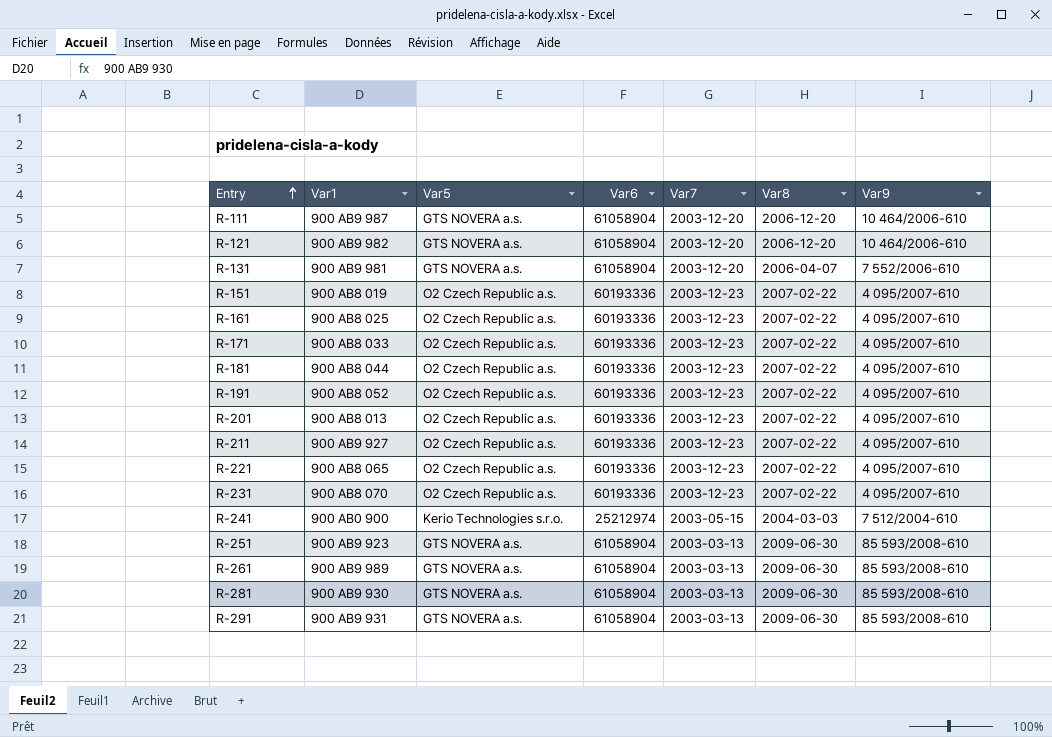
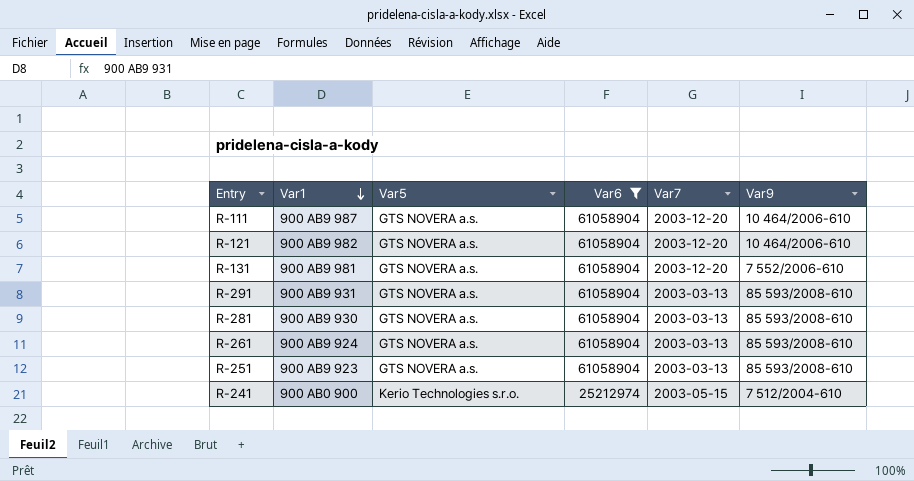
filter: none -> Var6 != 60193336
row order: Entry ascending -> Var1 descending
column Var8 | position: 6 -> none
R-261 | Var1: 900 AB9 989 -> 900 AB9 924

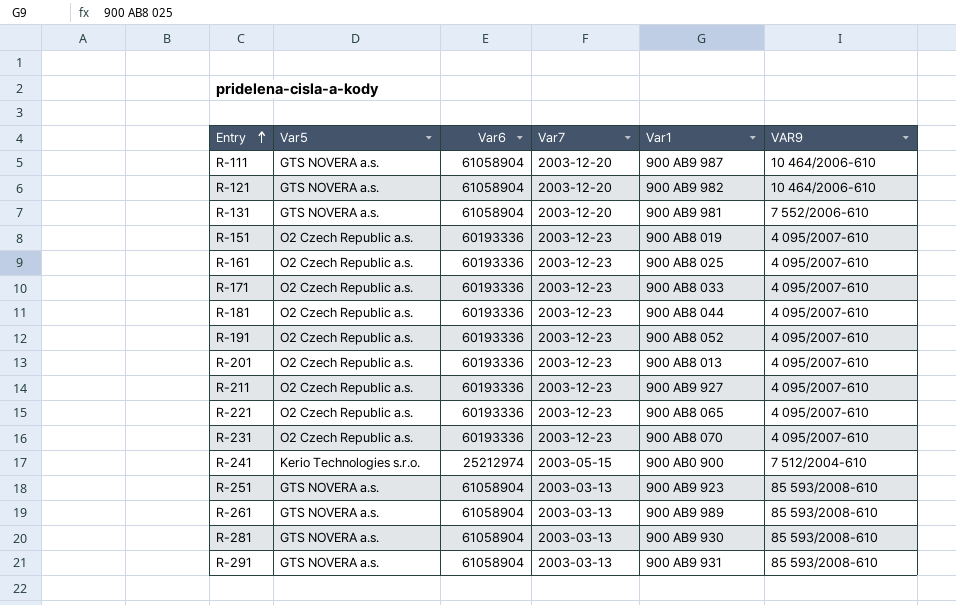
filter: Var6 != 60193336 -> none
row order: Var1 descending -> Entry ascending
column Var1 | position: 2 -> 5
column name: Var9 -> VAR9
R-261 | Var1: 900 AB9 924 -> 900 AB9 989

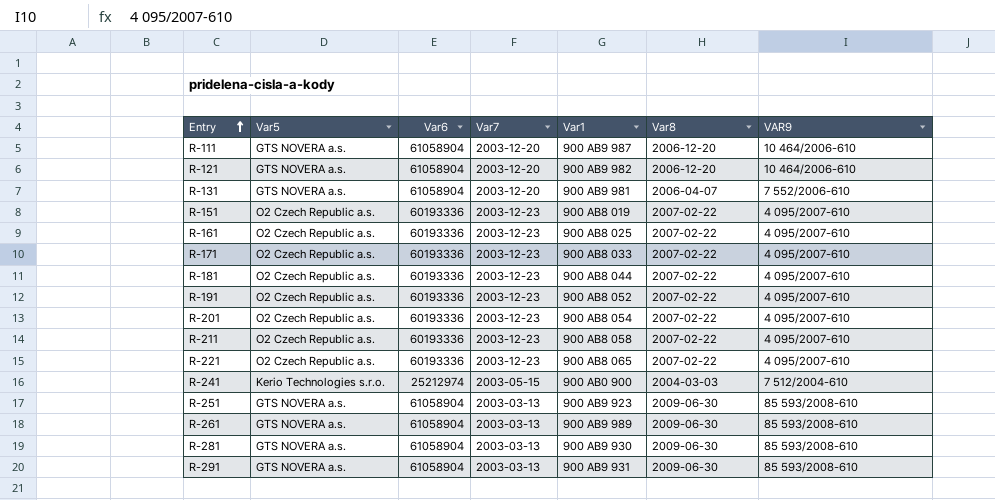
column Var8 | position: none -> 6
row R-231: O2 Czech Republic a.s. | 60193336 | 2003-12-23 | 900 AB8 070 | 4 095/2007-610 -> none
R-201 | Var1: 900 AB8 013 -> 900 AB8 054
R-211 | Var1: 900 AB9 927 -> 900 AB8 058

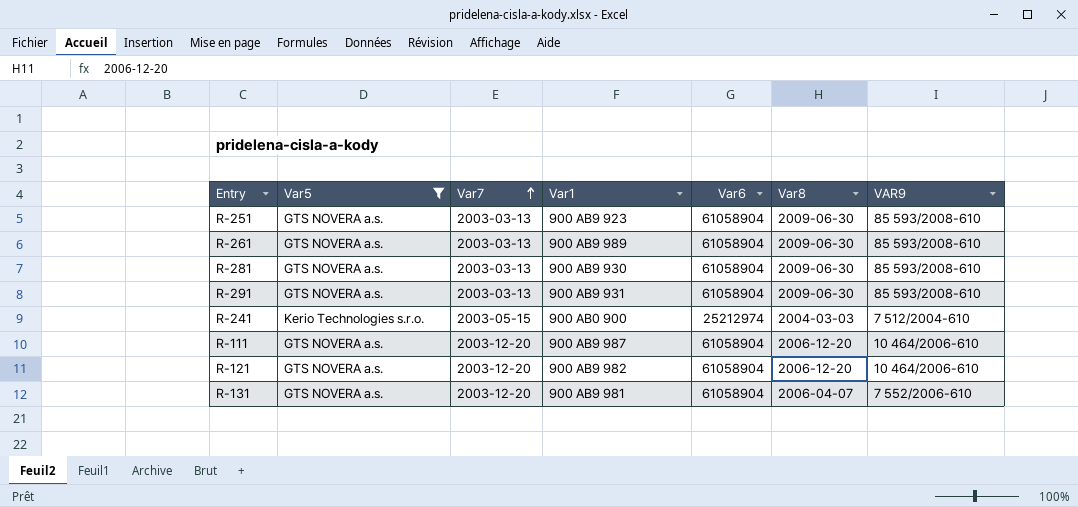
filter: none -> Var5 != O2 Czech Republic a.s.
row order: Entry ascending -> Var7 ascending
column Var6 | position: 3 -> 5

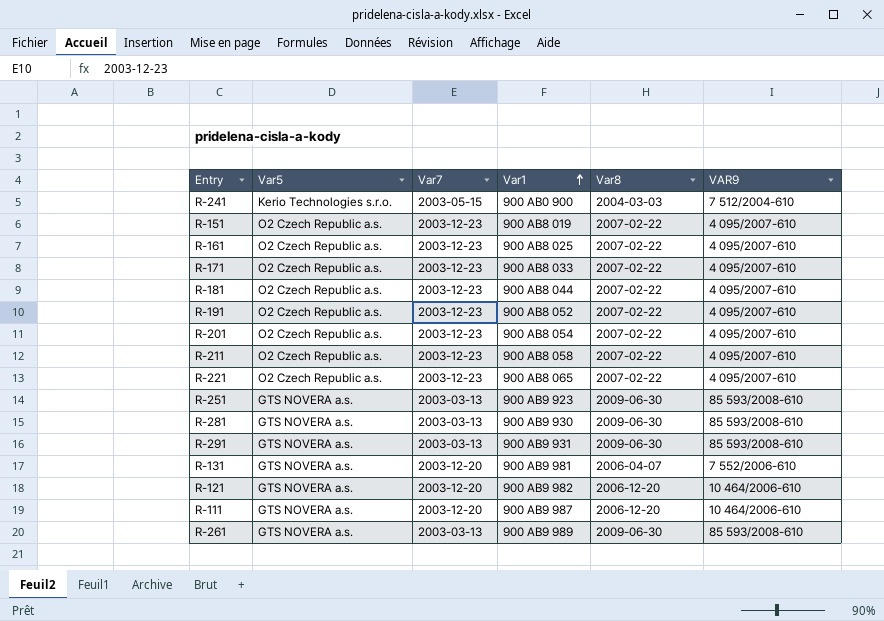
filter: Var5 != O2 Czech Republic a.s. -> none
row order: Var7 ascending -> Var1 ascending
column Var6 | position: 5 -> none

